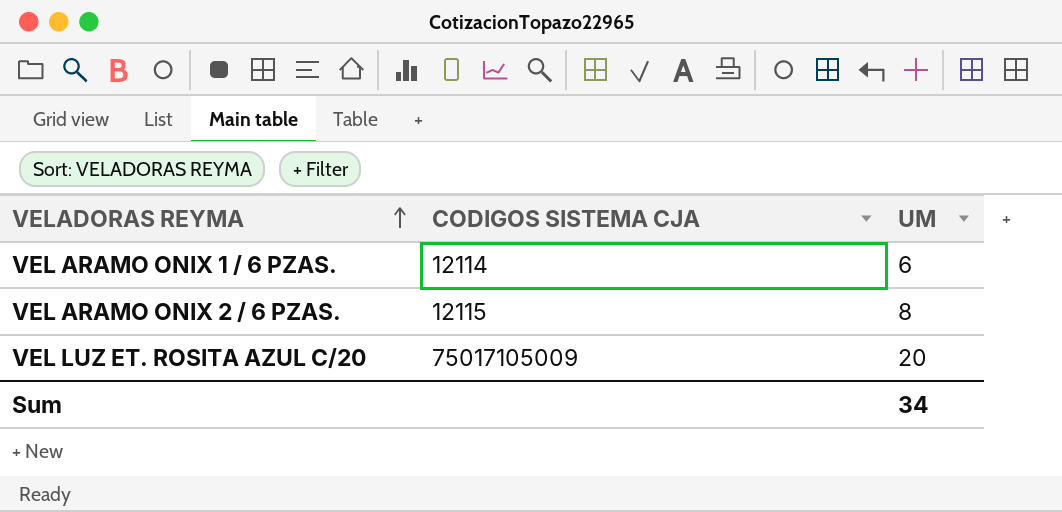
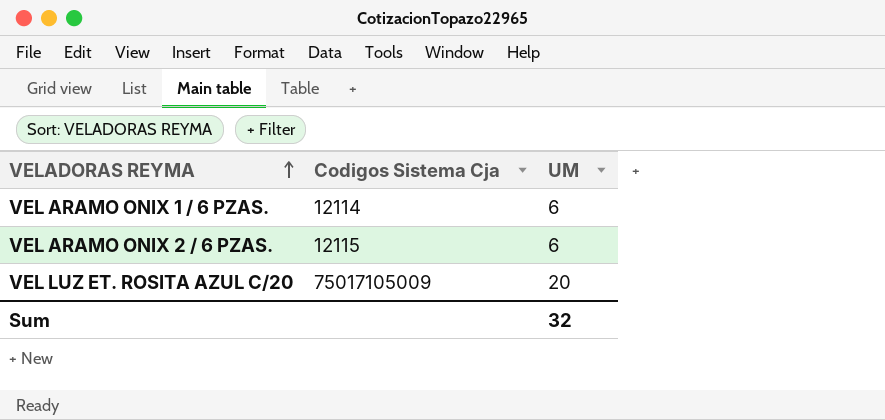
column name: CODIGOS SISTEMA CJA -> Codigos Sistema Cja
VEL ARAMO ONIX 2 / 6 PZAS. | UM: 8 -> 6
Sum | UM: 34 -> 32

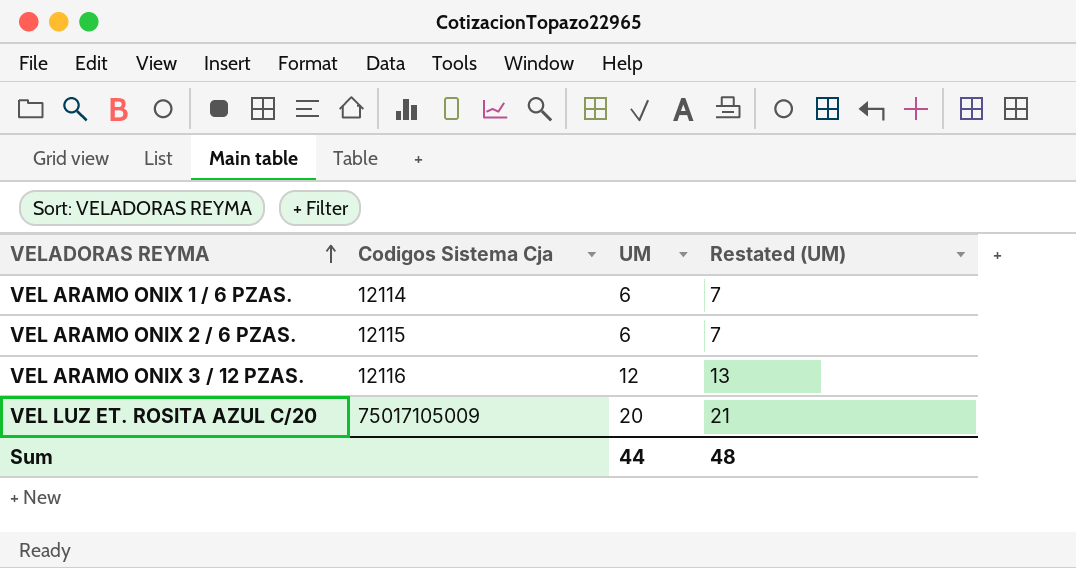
column Restated (UM) | formula: none -> [UM] + 1
row VEL ARAMO ONIX 3 / 12 PZAS.: none -> 12116 | 12 | 13
Sum | UM: 32 -> 44

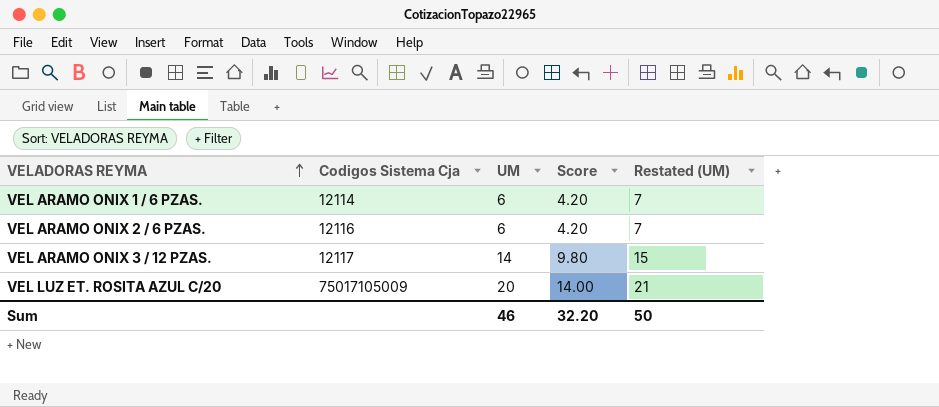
column Score | formula: none -> [UM] * 0.7
VEL ARAMO ONIX 2 / 6 PZAS. | Codigos Sistema Cja: 12115 -> 12116
VEL ARAMO ONIX 3 / 12 PZAS. | Codigos Sistema Cja: 12116 -> 12117
VEL ARAMO ONIX 3 / 12 PZAS. | UM: 12 -> 14
VEL ARAMO ONIX 3 / 12 PZAS. | Restated (UM): 13 -> 15
Sum | UM: 44 -> 46
Sum | Restated (UM): 48 -> 50

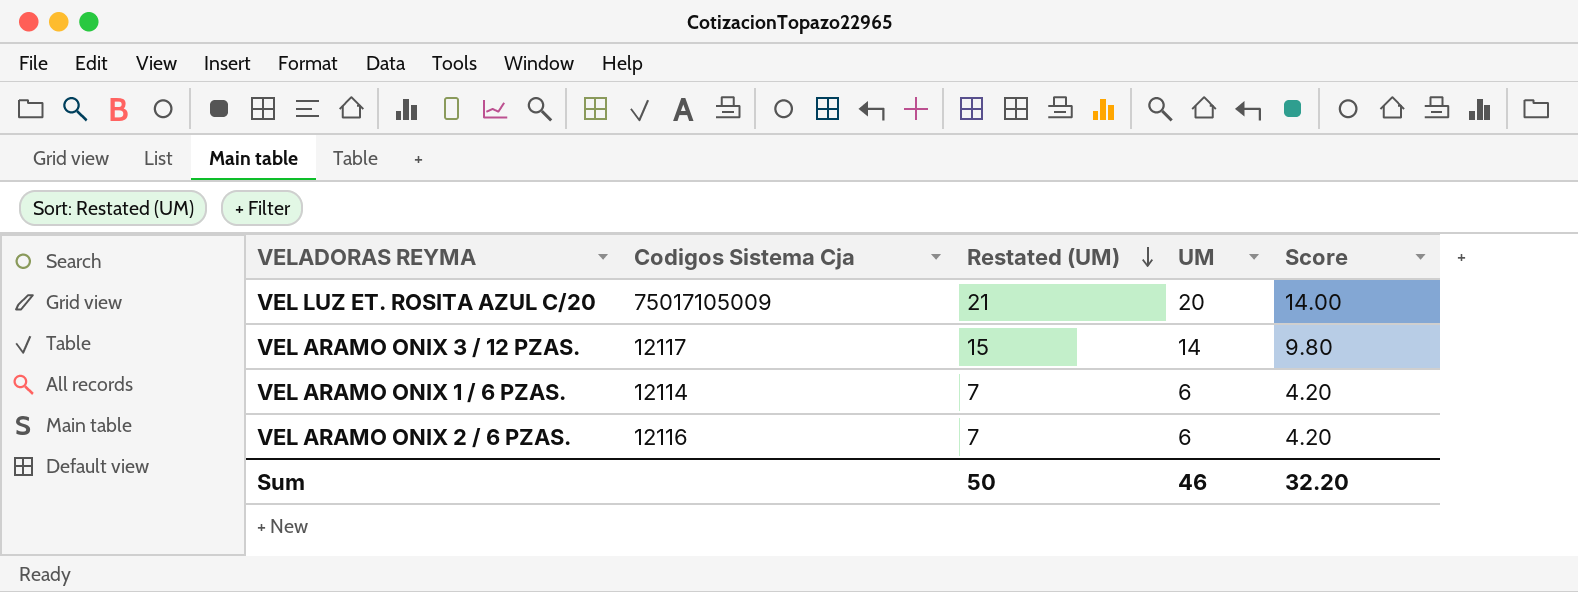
row order: VELADORAS REYMA ascending -> Restated (UM) descending
column Restated (UM) | position: 5 -> 3

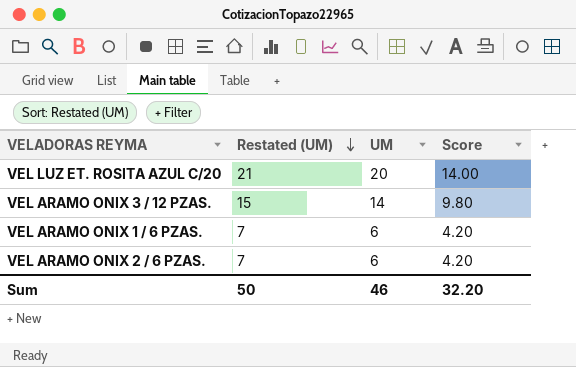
column Codigos Sistema Cja | position: 2 -> none

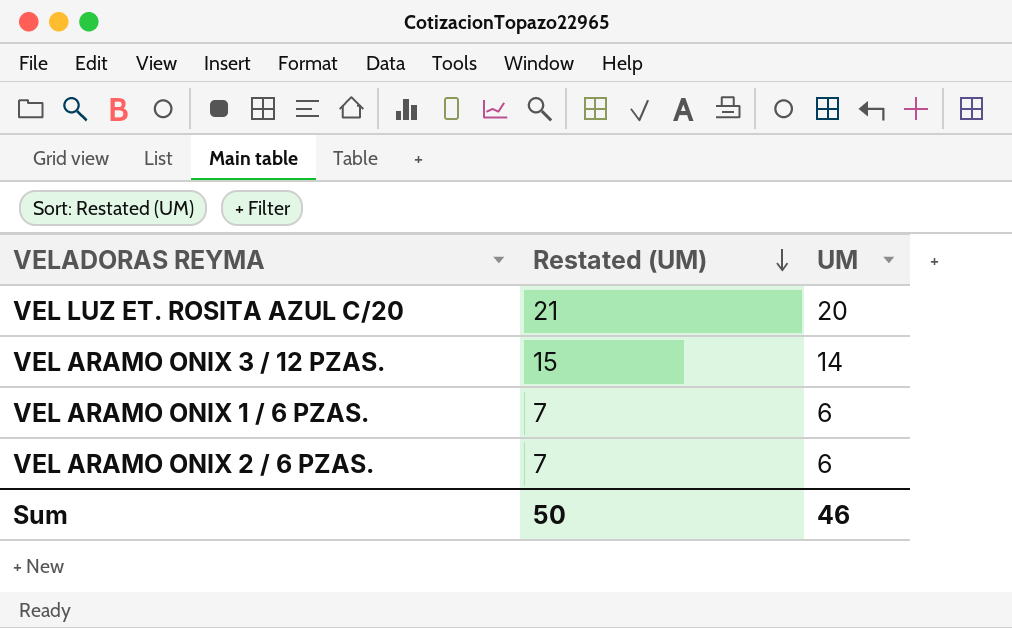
column Score | formula: [UM] * 0.7 -> none

